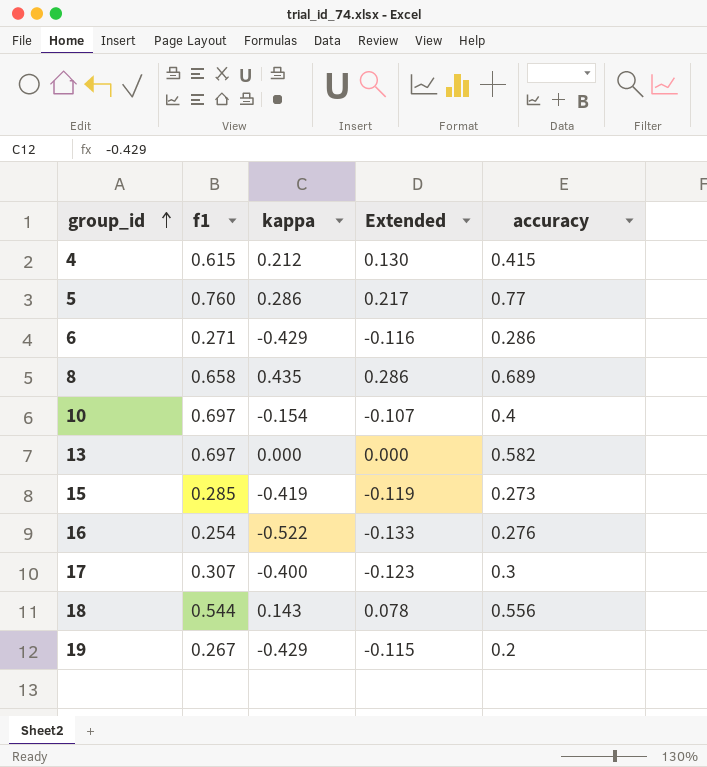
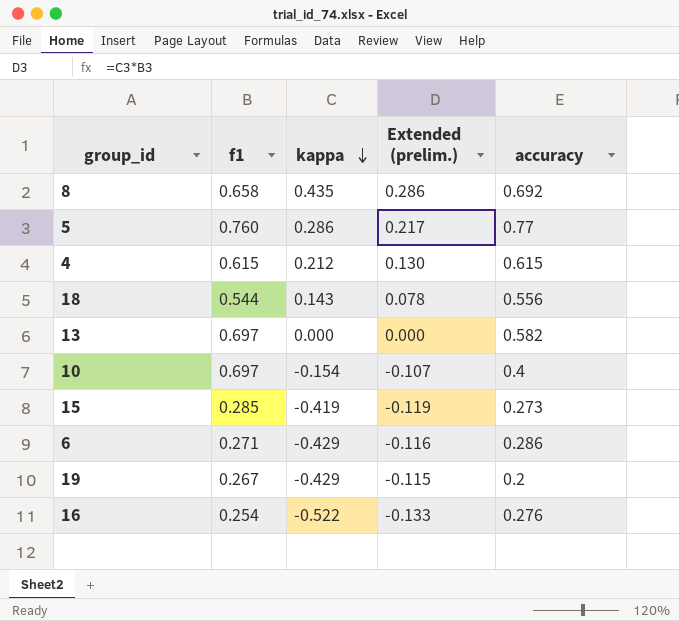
row order: group_id ascending -> kappa descending
column name: Extended -> Extended (prelim.)
row 17: 0.307 | -0.400 | -0.123 | 0.3 -> none
8 | accuracy: 0.689 -> 0.692
4 | accuracy: 0.415 -> 0.615

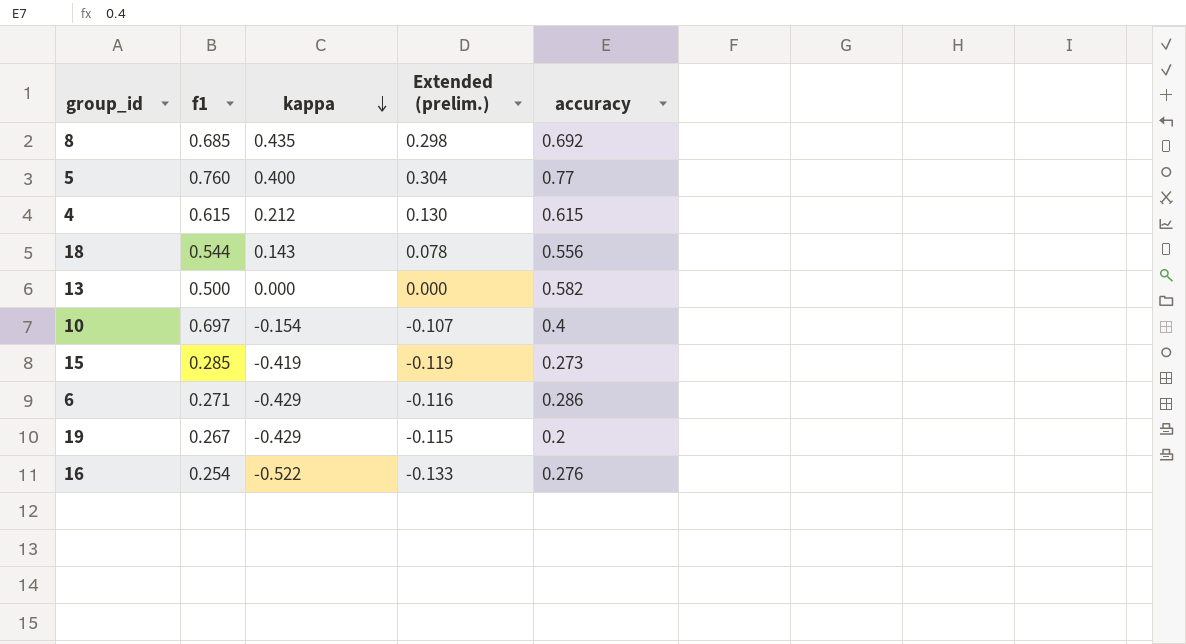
8 | f1: 0.658 -> 0.685
8 | Extended (prelim.): 0.286 -> 0.298
5 | kappa: 0.286 -> 0.400
5 | Extended (prelim.): 0.217 -> 0.304
13 | f1: 0.697 -> 0.500

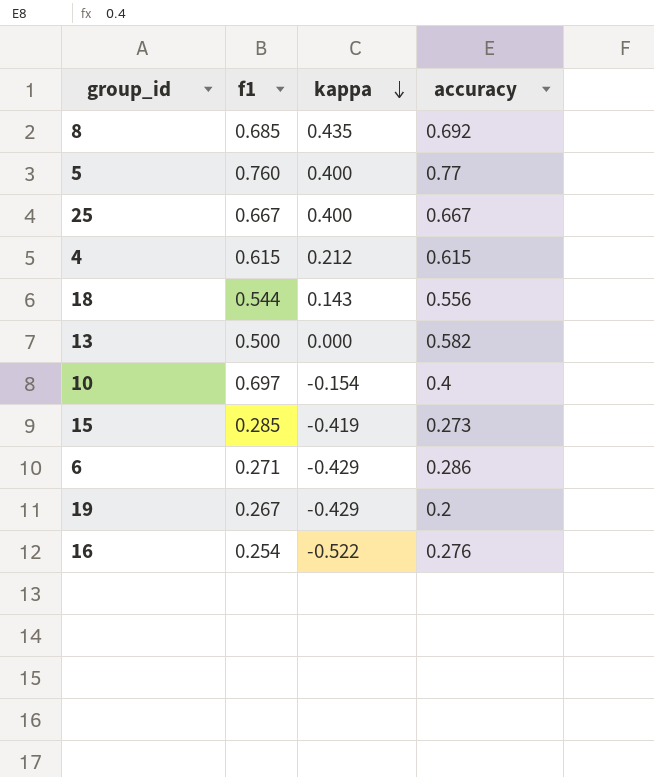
column Extended (prelim.) | formula: [f1] * [kappa] -> none
row 25: none -> 0.667 | 0.400 | 0.667

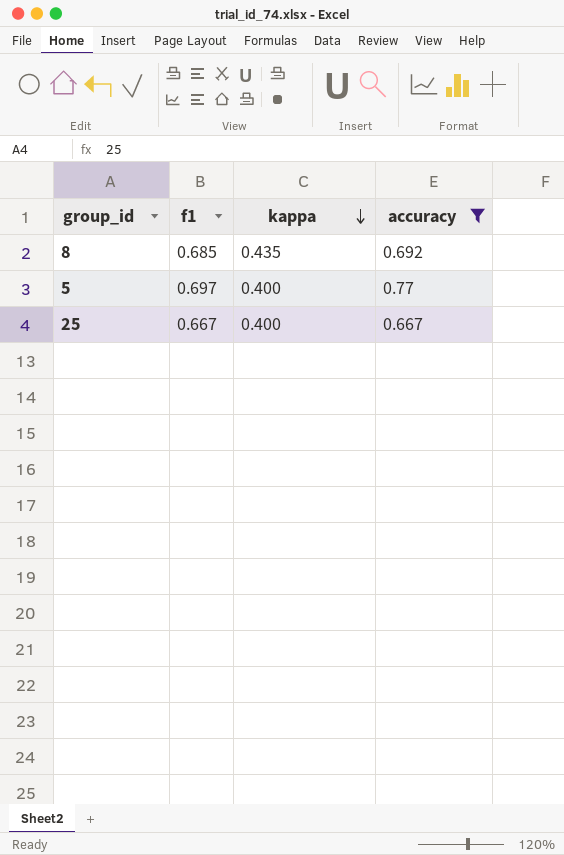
filter: none -> accuracy >= 0.667
5 | f1: 0.760 -> 0.697

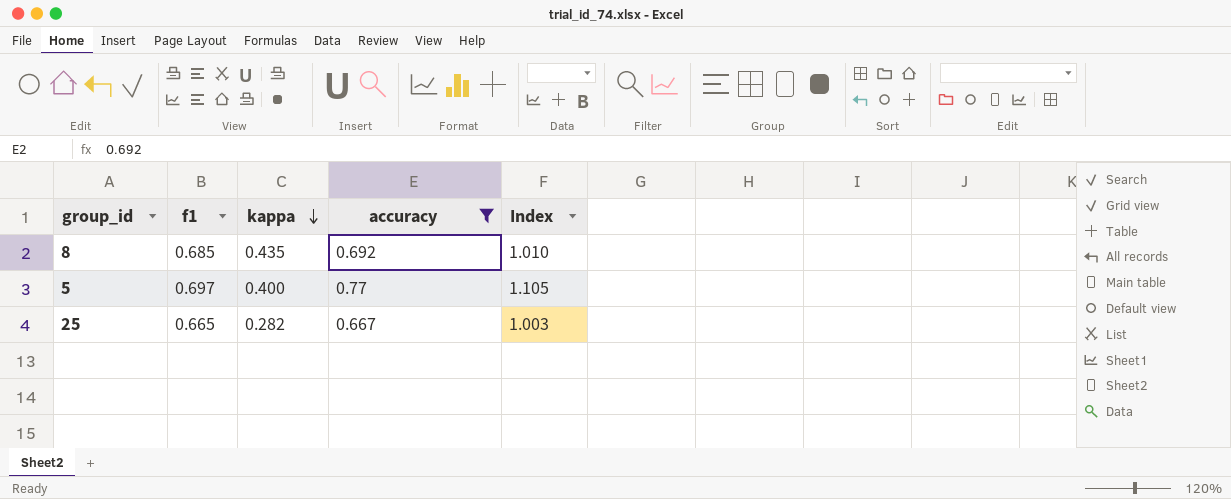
column Index | formula: none -> [accuracy] / [f1]
25 | f1: 0.667 -> 0.665
25 | kappa: 0.400 -> 0.282

